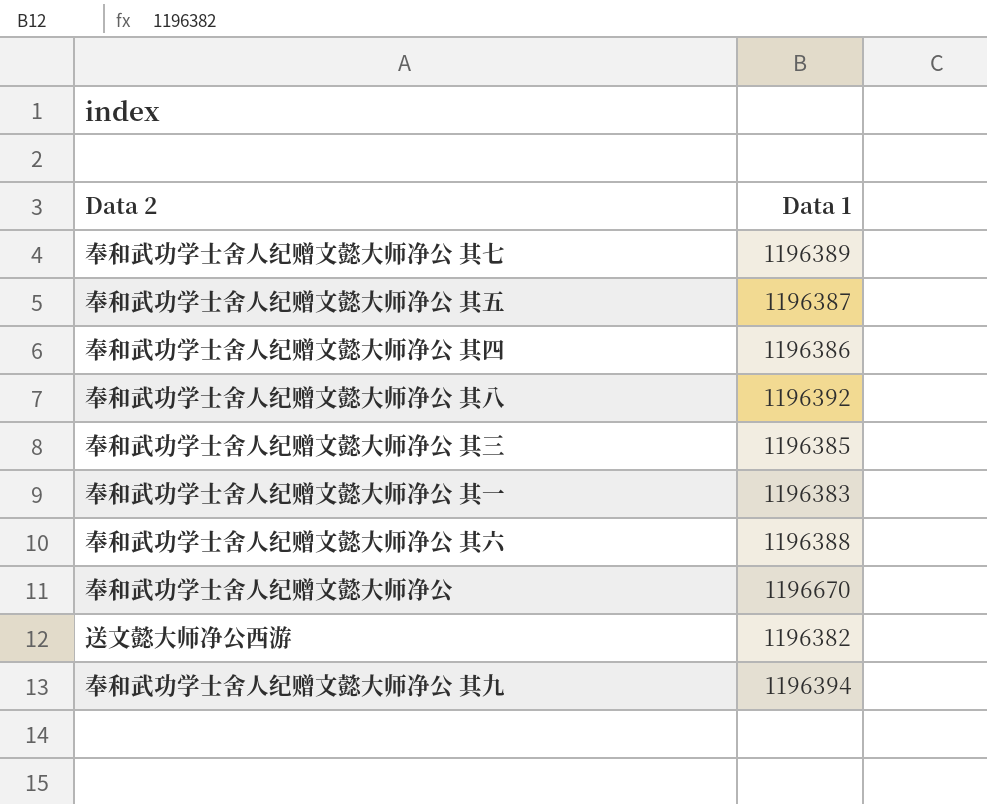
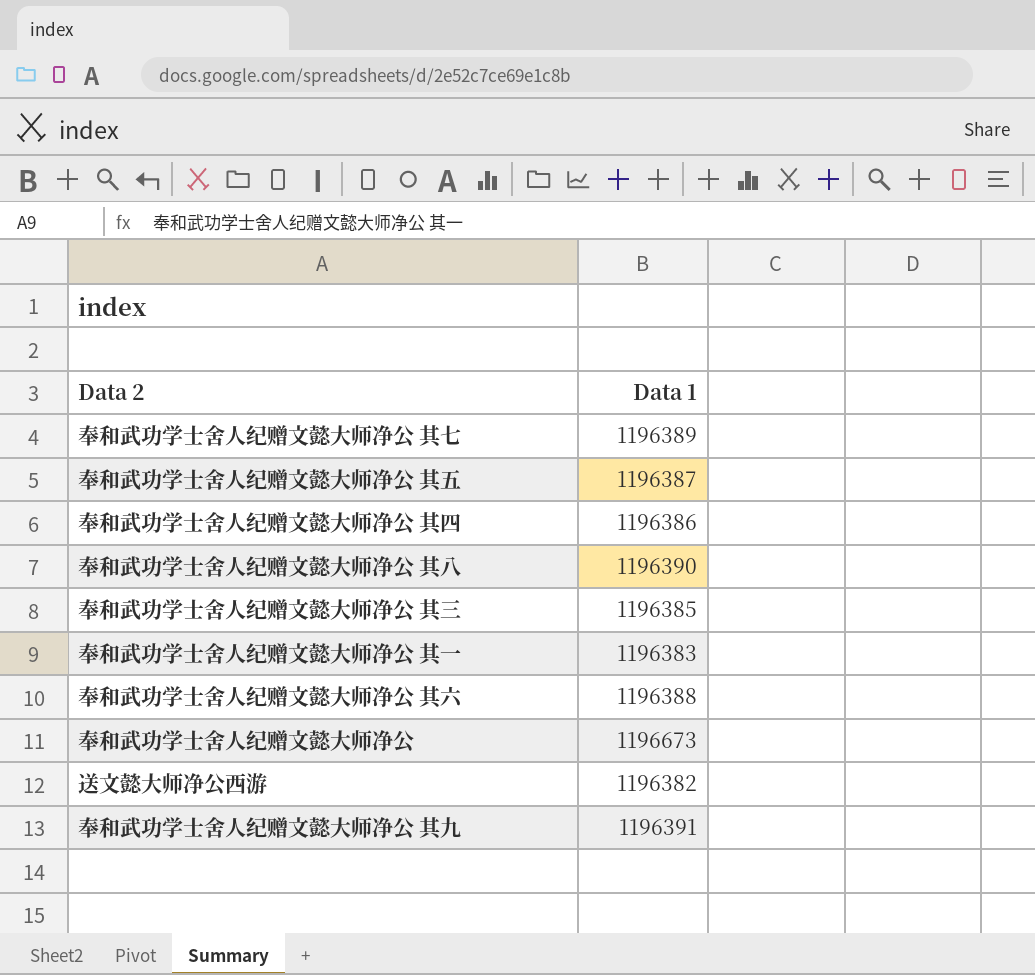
奉和武功学士舍人纪赠文懿大师净公 其八 | Data 1: 1196392 -> 1196390
奉和武功学士舍人纪赠文懿大师净公 | Data 1: 1196670 -> 1196673
奉和武功学士舍人纪赠文懿大师净公 其九 | Data 1: 1196394 -> 1196391

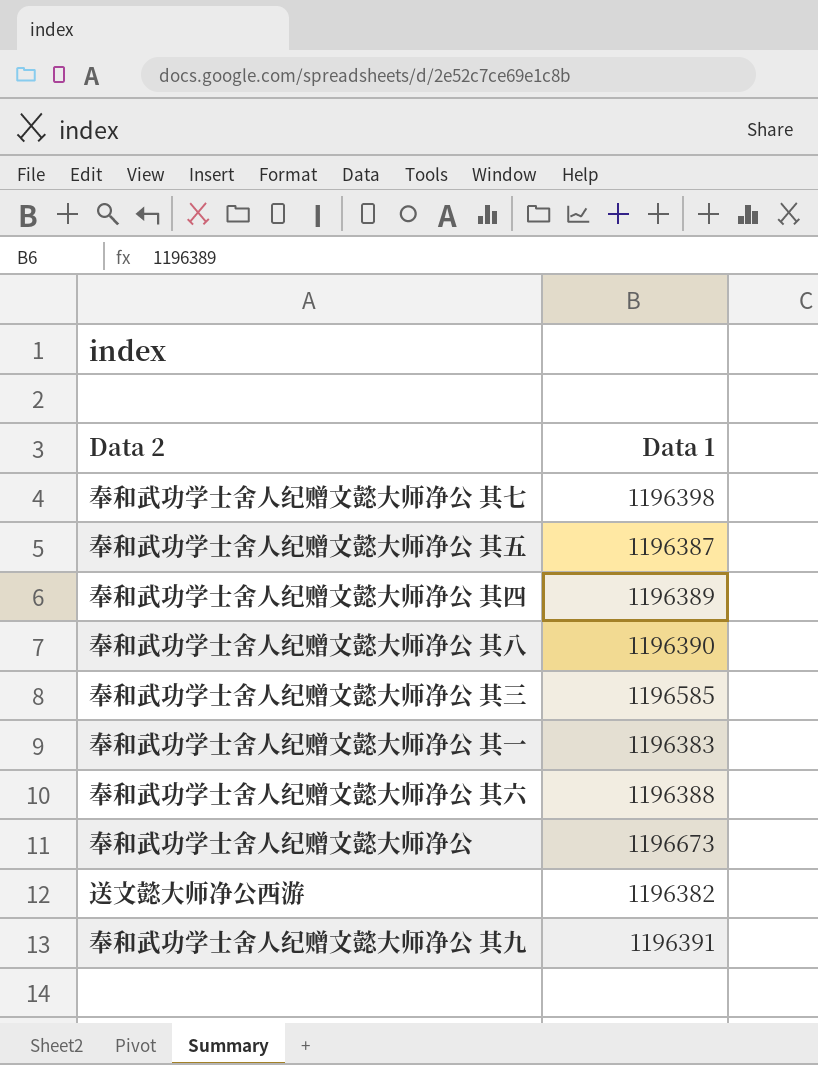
奉和武功学士舍人纪赠文懿大师净公 其七 | Data 1: 1196389 -> 1196398
奉和武功学士舍人纪赠文懿大师净公 其四 | Data 1: 1196386 -> 1196389
奉和武功学士舍人纪赠文懿大师净公 其三 | Data 1: 1196385 -> 1196585

